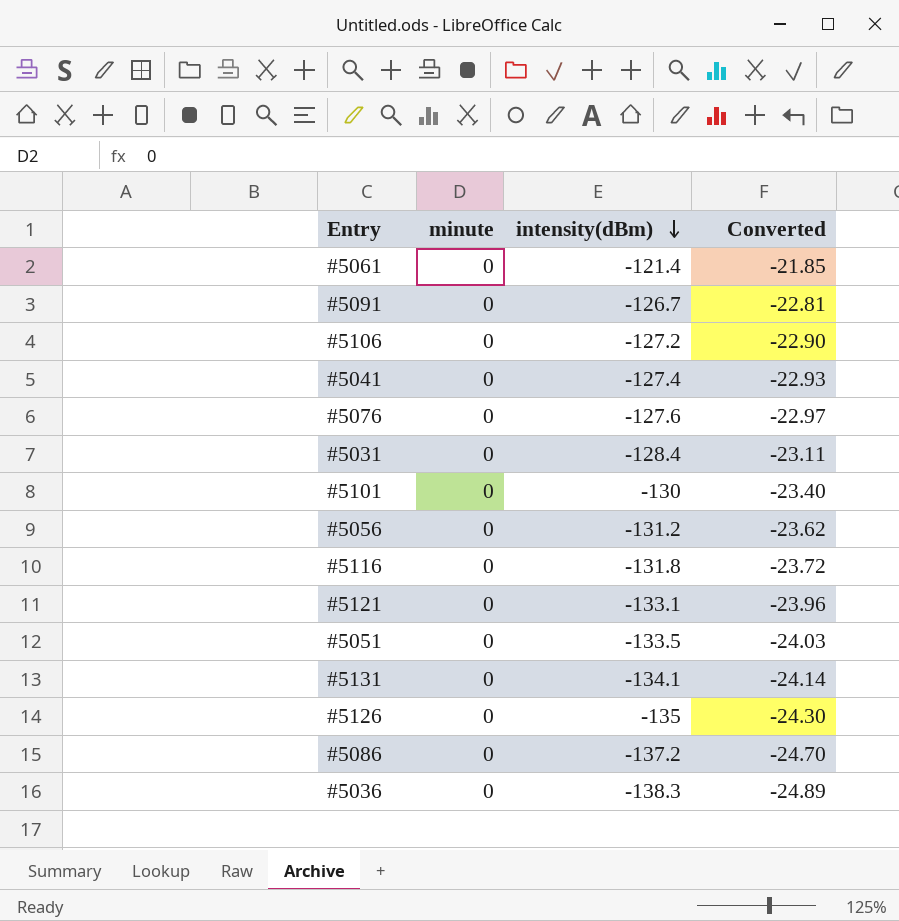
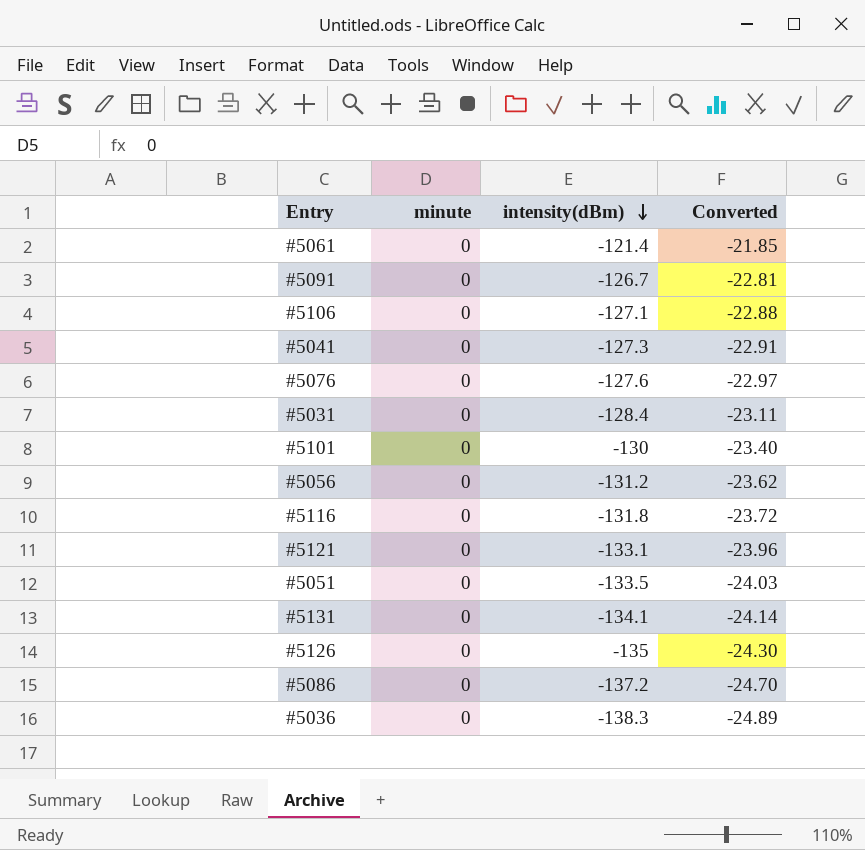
#5106 | intensity(dBm): -127.2 -> -127.1
#5106 | Converted: -22.90 -> -22.88
#5041 | intensity(dBm): -127.4 -> -127.3
#5041 | Converted: -22.93 -> -22.91

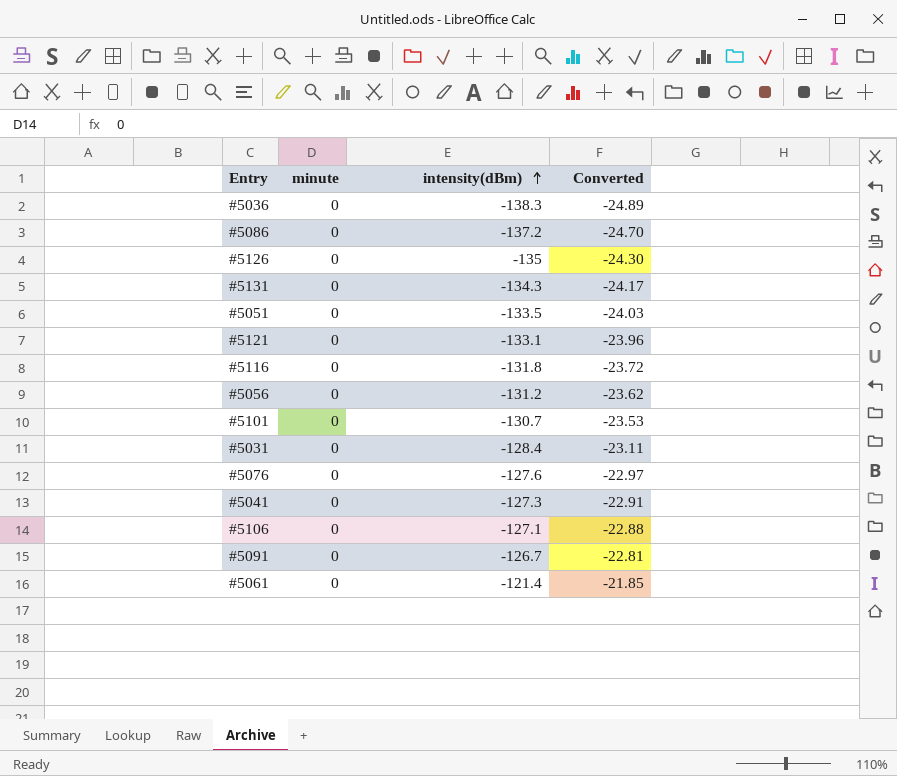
row order: intensity(dBm) descending -> intensity(dBm) ascending
#5131 | intensity(dBm): -134.1 -> -134.3
#5131 | Converted: -24.14 -> -24.17
#5101 | intensity(dBm): -130 -> -130.7
#5101 | Converted: -23.40 -> -23.53

